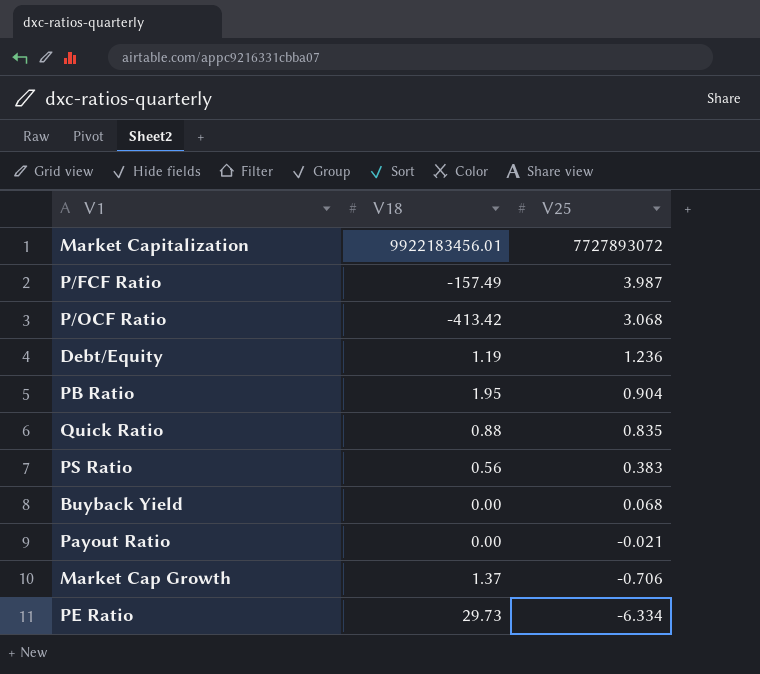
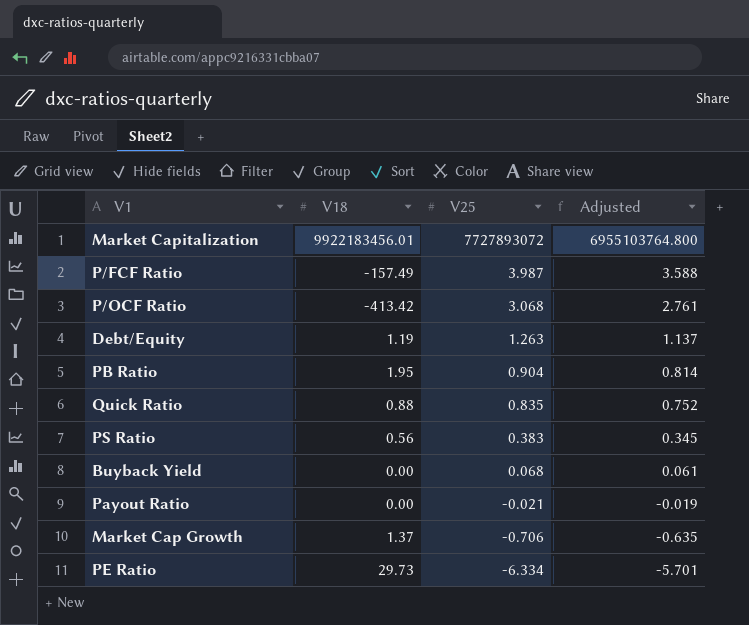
column Adjusted | formula: none -> [V25] * 0.9
Debt/Equity | V25: 1.236 -> 1.263

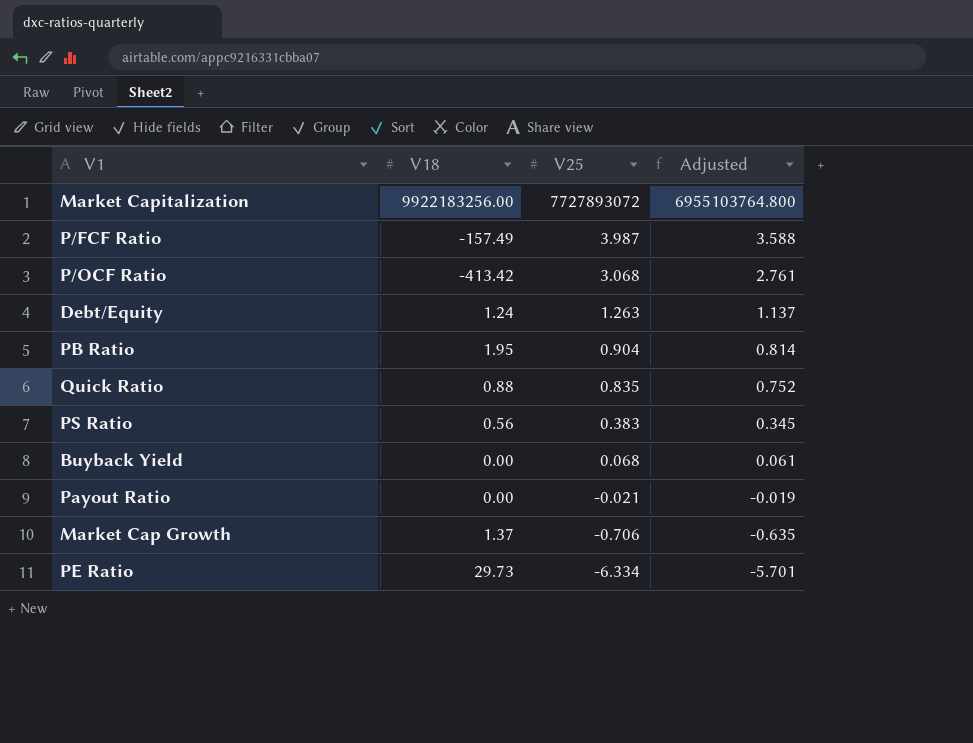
Market Capitalization | V18: 9922183456.01 -> 9922183256.00
Debt/Equity | V18: 1.19 -> 1.24

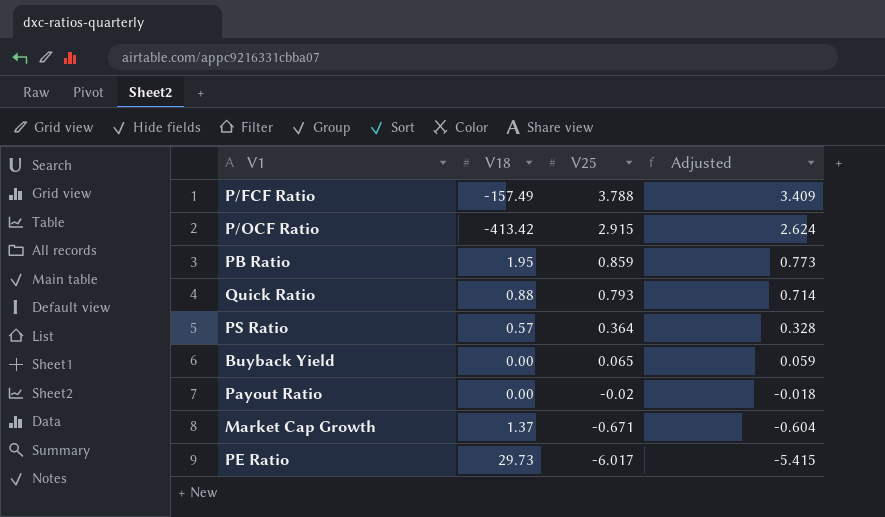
row Market Capitalization: 9922183256.00 | 7727893072 | 6955103764.800 -> none
row Debt/Equity: 1.24 | 1.263 | 1.137 -> none
P/FCF Ratio | V25: 3.987 -> 3.788
P/FCF Ratio | Adjusted: 3.588 -> 3.409
P/OCF Ratio | V25: 3.068 -> 2.915
P/OCF Ratio | Adjusted: 2.761 -> 2.624
PB Ratio | V25: 0.904 -> 0.859
PB Ratio | Adjusted: 0.814 -> 0.773
Quick Ratio | V25: 0.835 -> 0.793
Quick Ratio | Adjusted: 0.752 -> 0.714
PS Ratio | V18: 0.56 -> 0.57
PS Ratio | V25: 0.383 -> 0.364
PS Ratio | Adjusted: 0.345 -> 0.328
Buyback Yield | V25: 0.068 -> 0.065
Buyback Yield | Adjusted: 0.061 -> 0.059
Payout Ratio | V25: -0.021 -> -0.02
Payout Ratio | Adjusted: -0.019 -> -0.018
Market Cap Growth | V25: -0.706 -> -0.671
Market Cap Growth | Adjusted: -0.635 -> -0.604
PE Ratio | V25: -6.334 -> -6.017
PE Ratio | Adjusted: -5.701 -> -5.415

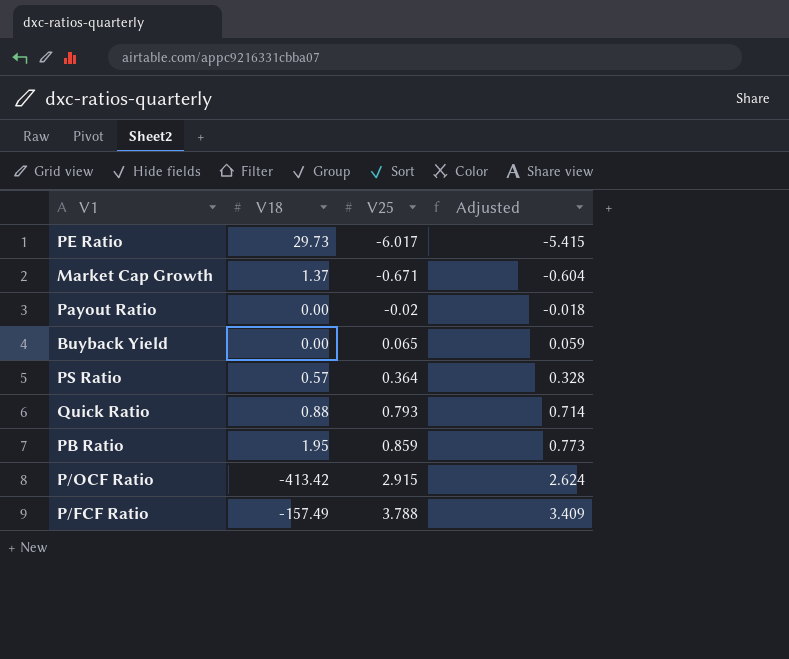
row order: V25 descending -> V25 ascending

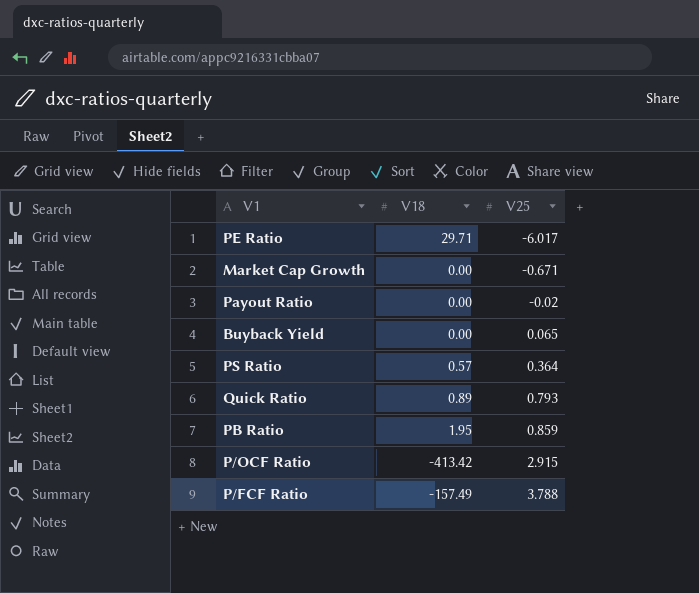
column Adjusted | formula: [V25] * 0.9 -> none
PE Ratio | V18: 29.73 -> 29.71
Market Cap Growth | V18: 1.37 -> 0.00
Quick Ratio | V18: 0.88 -> 0.89

